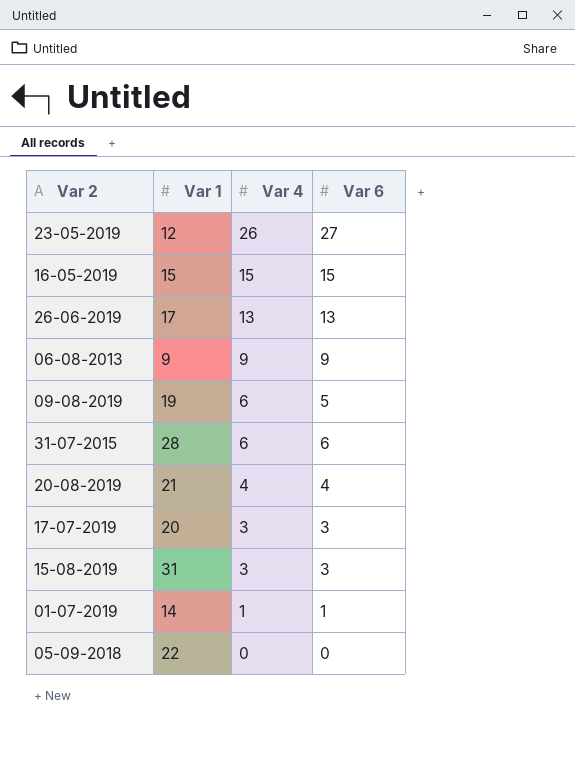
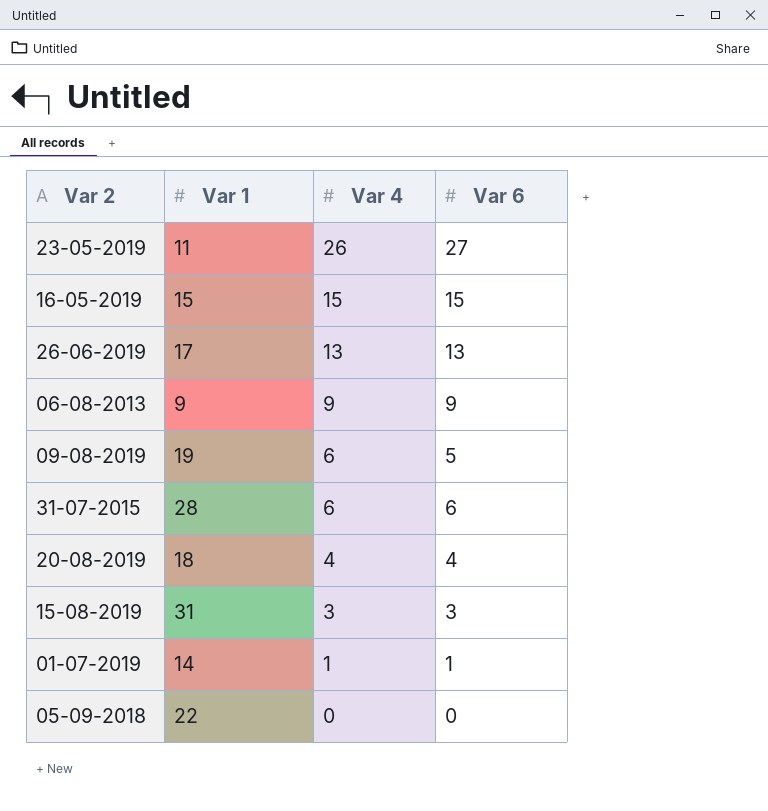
row 17-07-2019: 20 | 3 | 3 -> none
23-05-2019 | Var 1: 12 -> 11
20-08-2019 | Var 1: 21 -> 18

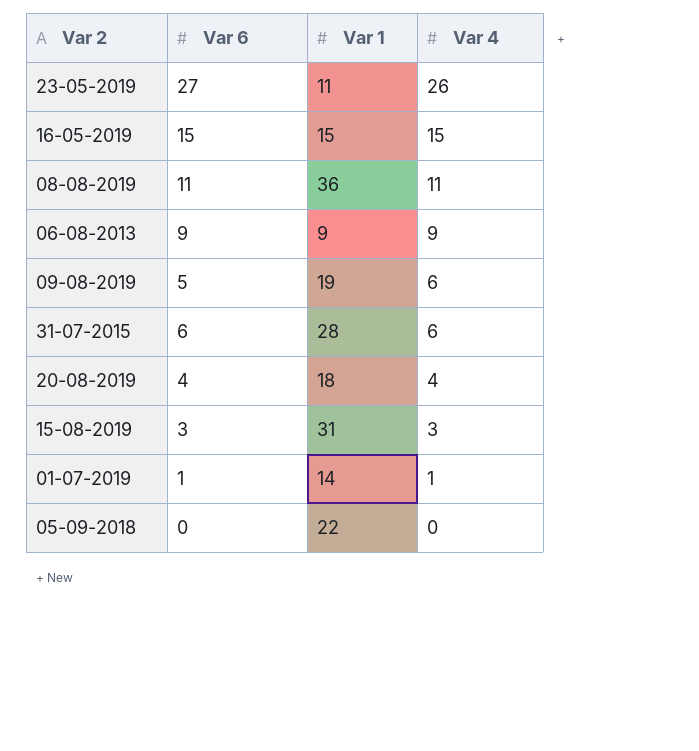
column Var 6 | position: 4 -> 2
row 26-06-2019: 17 | 13 | 13 -> none
row 08-08-2019: none -> 11 | 36 | 11

